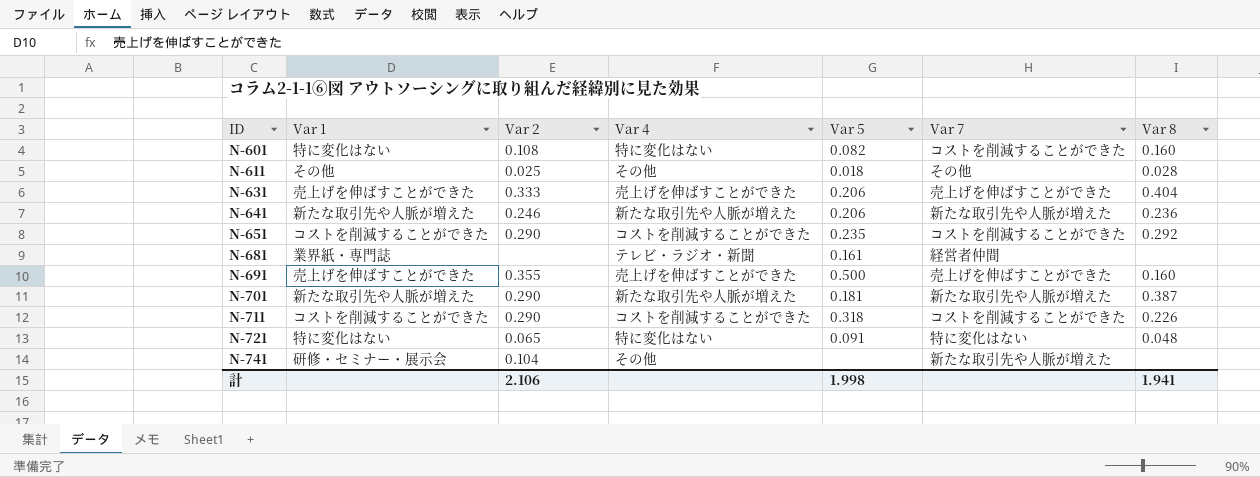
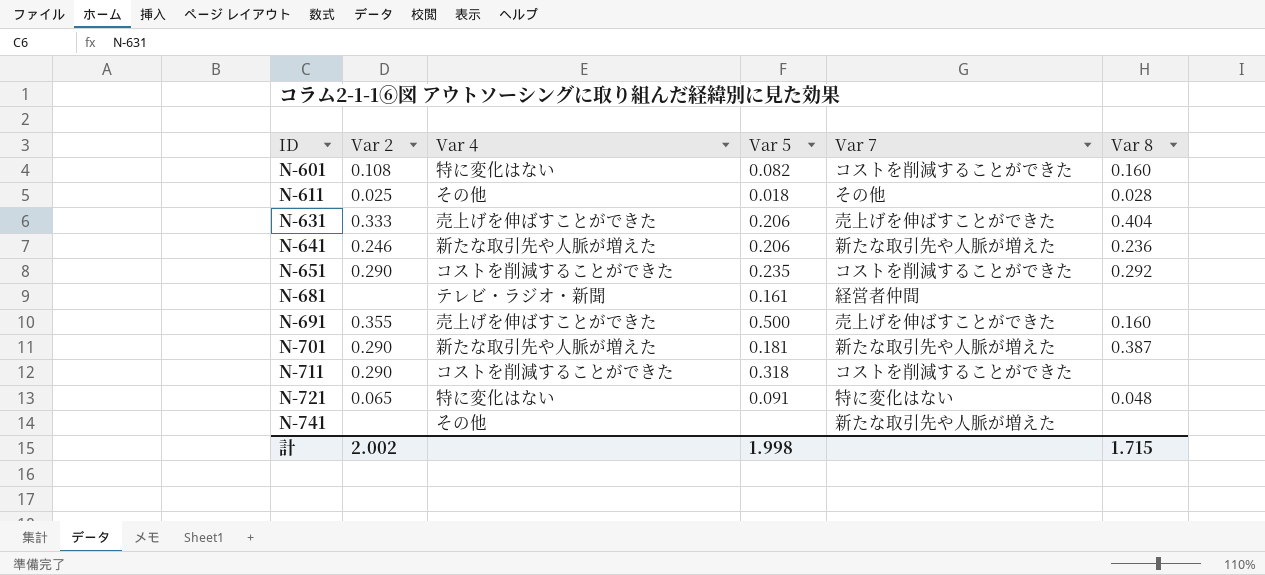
column Var 1 | position: 2 -> none
N-711 | Var 8: 0.226 -> none
N-741 | Var 2: 0.104 -> none
計 | Var 2: 2.106 -> 2.002
計 | Var 8: 1.941 -> 1.715

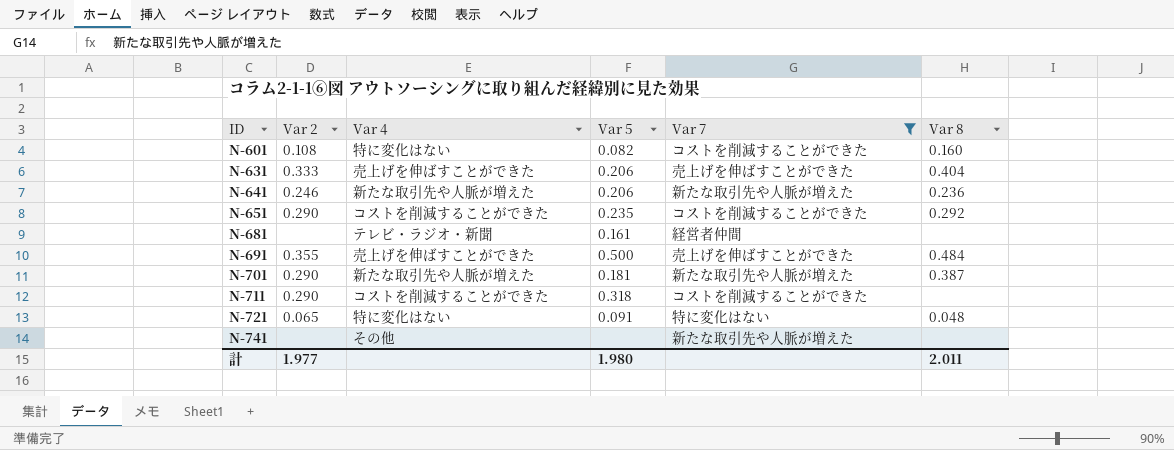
filter: none -> Var 7 != その他
N-691 | Var 8: 0.160 -> 0.484
計 | Var 2: 2.002 -> 1.977
計 | Var 5: 1.998 -> 1.980
計 | Var 8: 1.715 -> 2.011

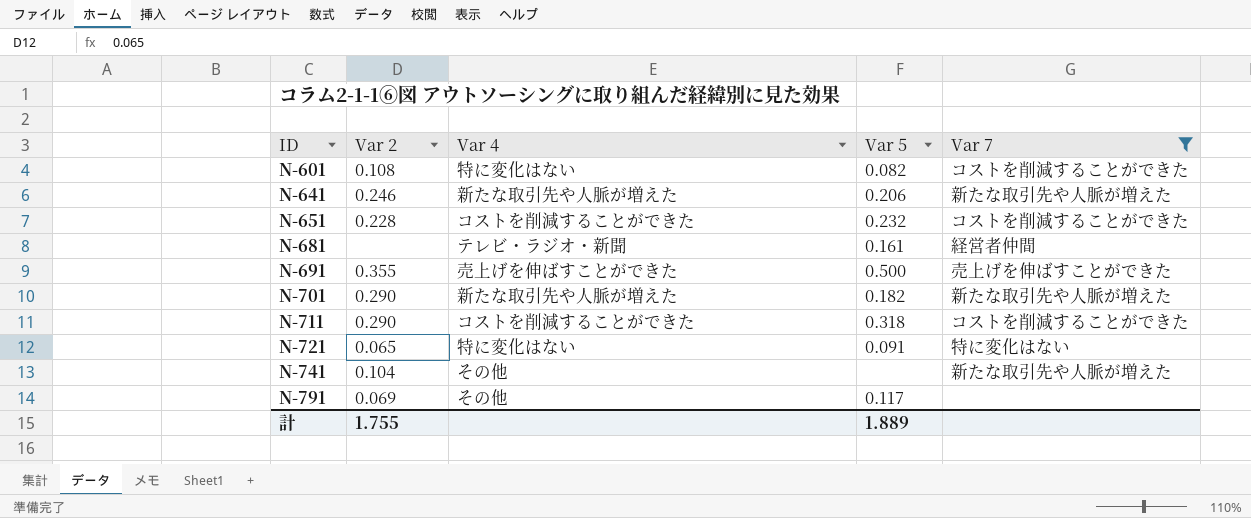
column Var 8 | position: 6 -> none
row N-631: 0.333 | 売上げを伸ばすことができた | 0.206 | 売上げを伸ばすことができた | 0.404 -> none
N-651 | Var 2: 0.290 -> 0.228
N-651 | Var 5: 0.235 -> 0.232
N-701 | Var 5: 0.181 -> 0.182
N-741 | Var 2: none -> 0.104
row N-791: none -> 0.069 | その他 | 0.117 | none
計 | Var 2: 1.977 -> 1.755
計 | Var 5: 1.980 -> 1.889

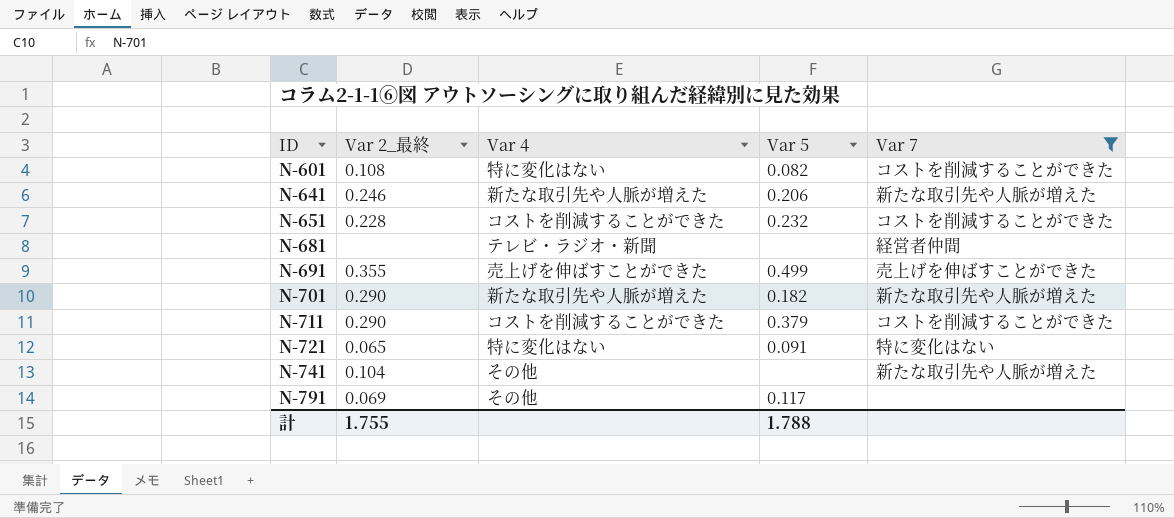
column name: Var 2 -> Var 2_最終
N-681 | Var 5: 0.161 -> none
N-691 | Var 5: 0.500 -> 0.499
N-711 | Var 5: 0.318 -> 0.379
計 | Var 5: 1.889 -> 1.788

